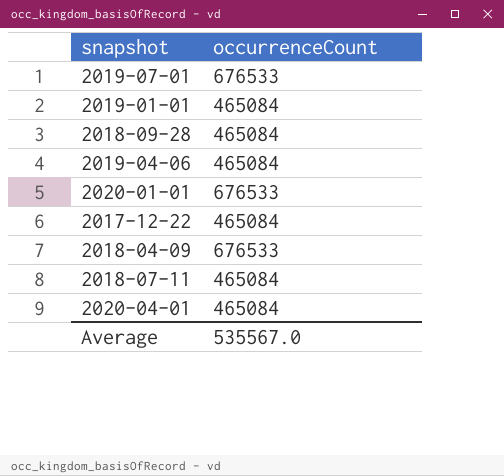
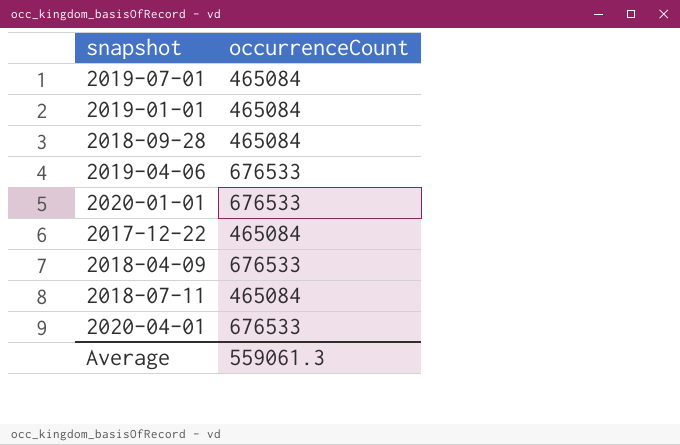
2019-07-01 | occurrenceCount: 676533 -> 465084
2019-04-06 | occurrenceCount: 465084 -> 676533
2020-04-01 | occurrenceCount: 465084 -> 676533
Average | occurrenceCount: 535567.0 -> 559061.3

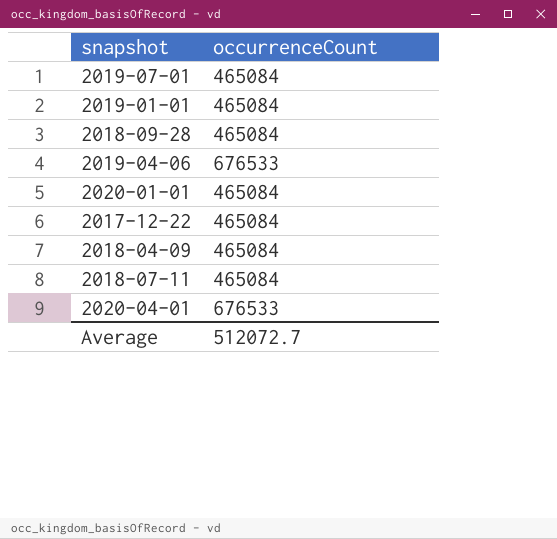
2020-01-01 | occurrenceCount: 676533 -> 465084
2018-04-09 | occurrenceCount: 676533 -> 465084
Average | occurrenceCount: 559061.3 -> 512072.7

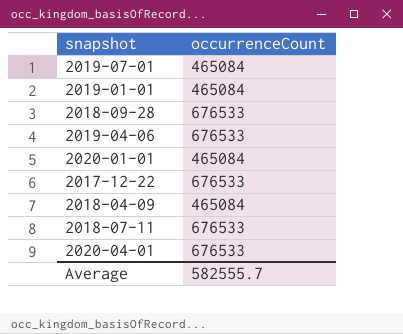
2018-09-28 | occurrenceCount: 465084 -> 676533
2017-12-22 | occurrenceCount: 465084 -> 676533
2018-07-11 | occurrenceCount: 465084 -> 676533
Average | occurrenceCount: 512072.7 -> 582555.7

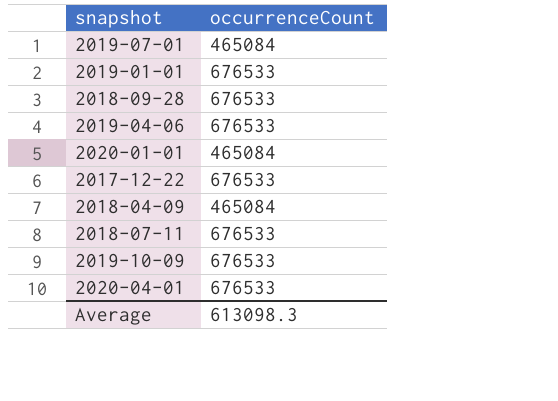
2019-01-01 | occurrenceCount: 465084 -> 676533
row 2019-10-09: none -> 676533
Average | occurrenceCount: 582555.7 -> 613098.3

